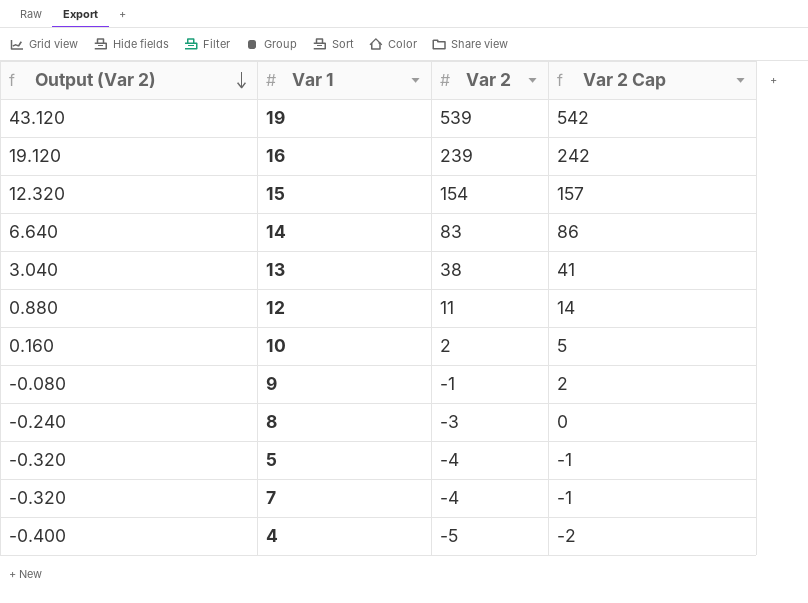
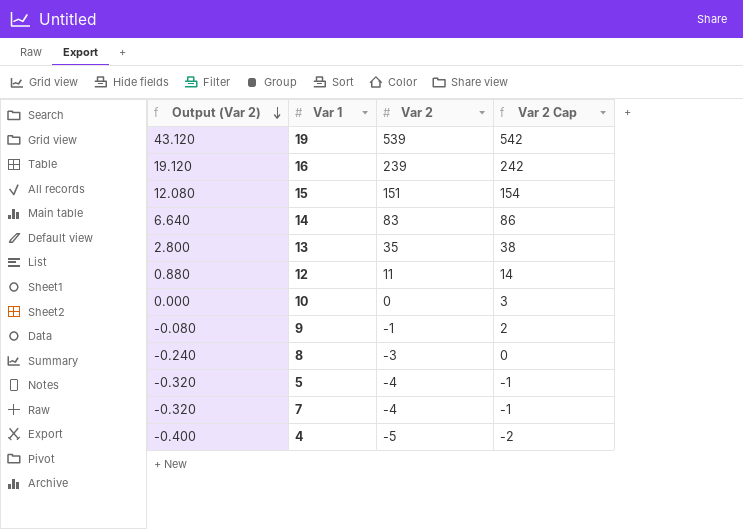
15 | Output (Var 2): 12.320 -> 12.080
15 | Var 2: 154 -> 151
15 | Var 2 Cap: 157 -> 154
13 | Output (Var 2): 3.040 -> 2.800
13 | Var 2: 38 -> 35
13 | Var 2 Cap: 41 -> 38
10 | Output (Var 2): 0.160 -> 0.000
10 | Var 2: 2 -> 0
10 | Var 2 Cap: 5 -> 3

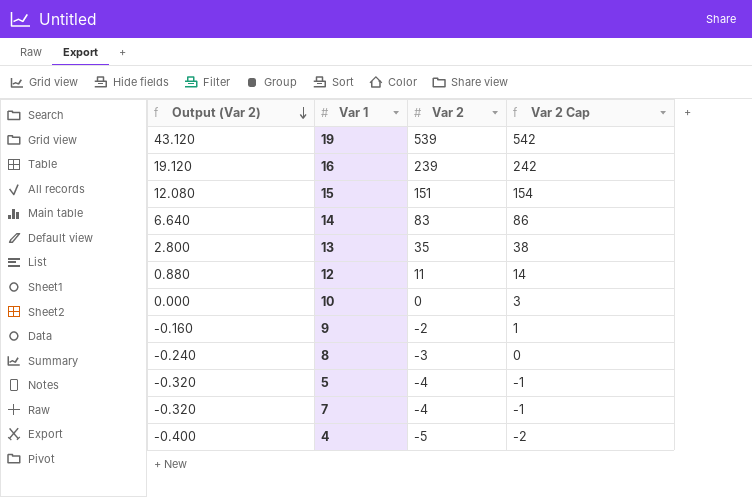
9 | Output (Var 2): -0.080 -> -0.160
9 | Var 2: -1 -> -2
9 | Var 2 Cap: 2 -> 1

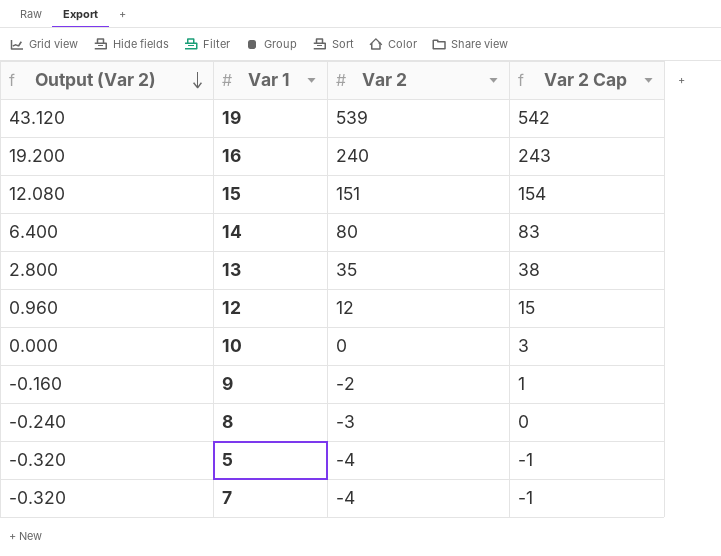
row 4: -0.400 | -5 | -2 -> none
16 | Output (Var 2): 19.120 -> 19.200
16 | Var 2: 239 -> 240
16 | Var 2 Cap: 242 -> 243
14 | Output (Var 2): 6.640 -> 6.400
14 | Var 2: 83 -> 80
14 | Var 2 Cap: 86 -> 83
12 | Output (Var 2): 0.880 -> 0.960
12 | Var 2: 11 -> 12
12 | Var 2 Cap: 14 -> 15

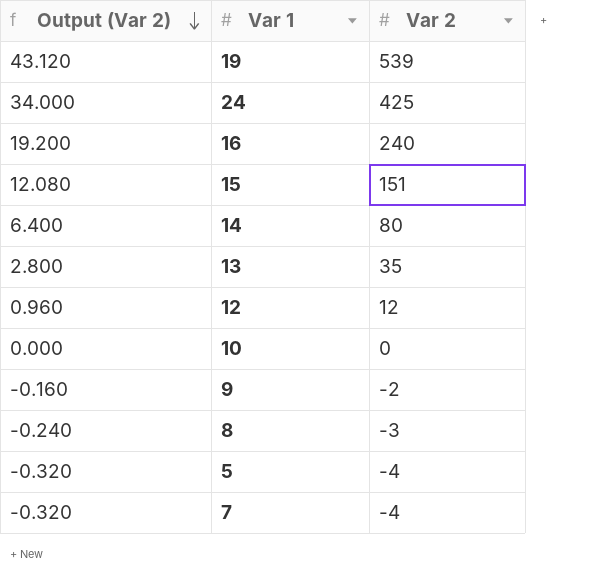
column Var 2 Cap | formula: [Var 2] + 3 -> none
row 24: none -> 34.000 | 425

